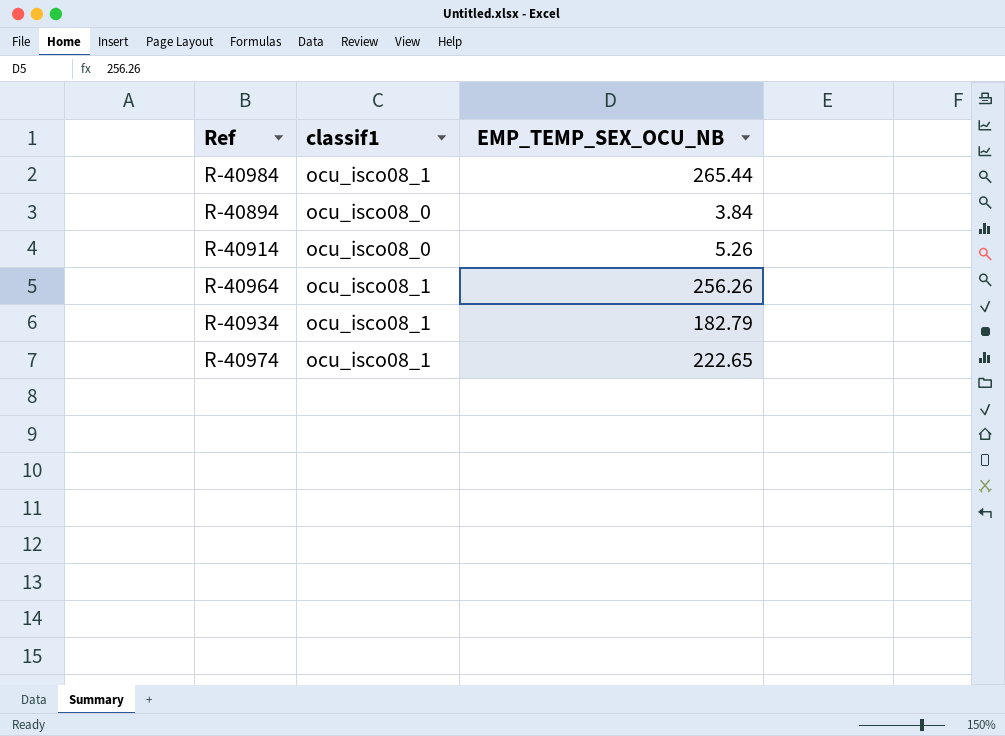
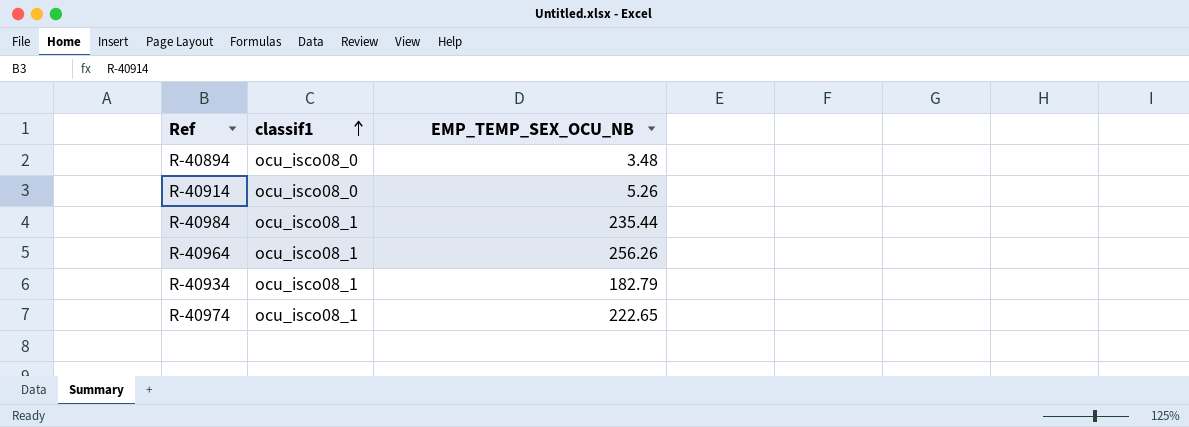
row order: none -> classif1 ascending
R-40894 | EMP_TEMP_SEX_OCU_NB: 3.84 -> 3.48
R-40984 | EMP_TEMP_SEX_OCU_NB: 265.44 -> 235.44

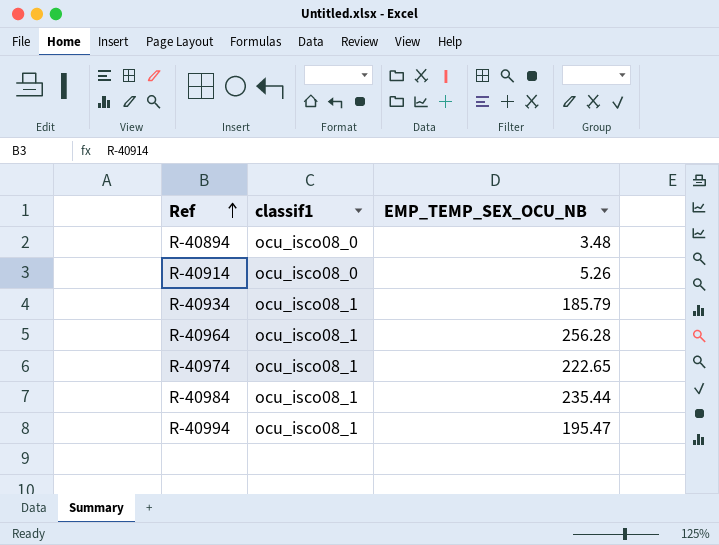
row order: classif1 ascending -> Ref ascending
R-40934 | EMP_TEMP_SEX_OCU_NB: 182.79 -> 185.79
R-40964 | EMP_TEMP_SEX_OCU_NB: 256.26 -> 256.28
row R-40994: none -> ocu_isco08_1 | 195.47

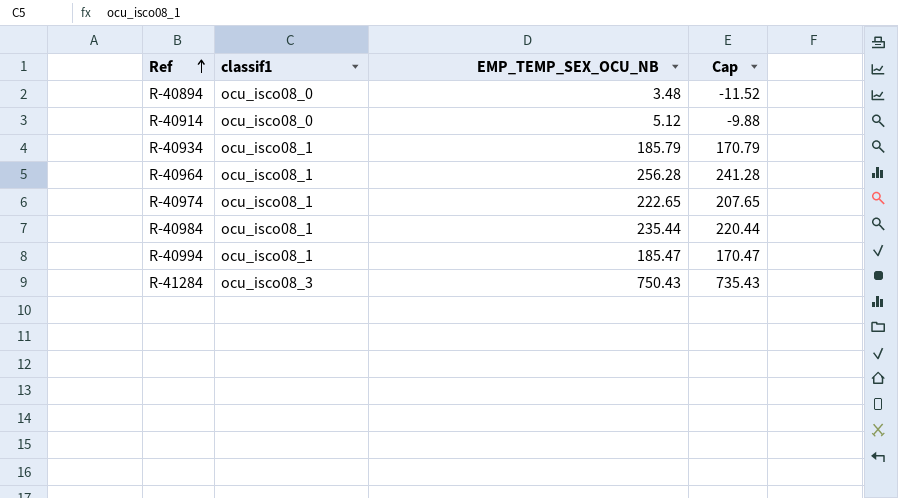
column Cap | formula: none -> [EMP_TEMP_SEX_OCU_NB] - 15
R-40914 | EMP_TEMP_SEX_OCU_NB: 5.26 -> 5.12
R-40994 | EMP_TEMP_SEX_OCU_NB: 195.47 -> 185.47
row R-41284: none -> ocu_isco08_3 | 750.43 | 735.43

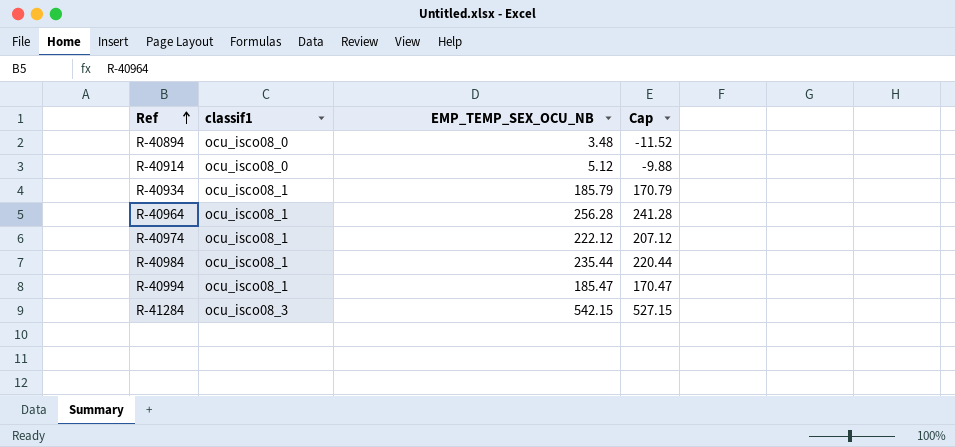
R-40974 | EMP_TEMP_SEX_OCU_NB: 222.65 -> 222.12
R-40974 | Cap: 207.65 -> 207.12
R-41284 | EMP_TEMP_SEX_OCU_NB: 750.43 -> 542.15
R-41284 | Cap: 735.43 -> 527.15

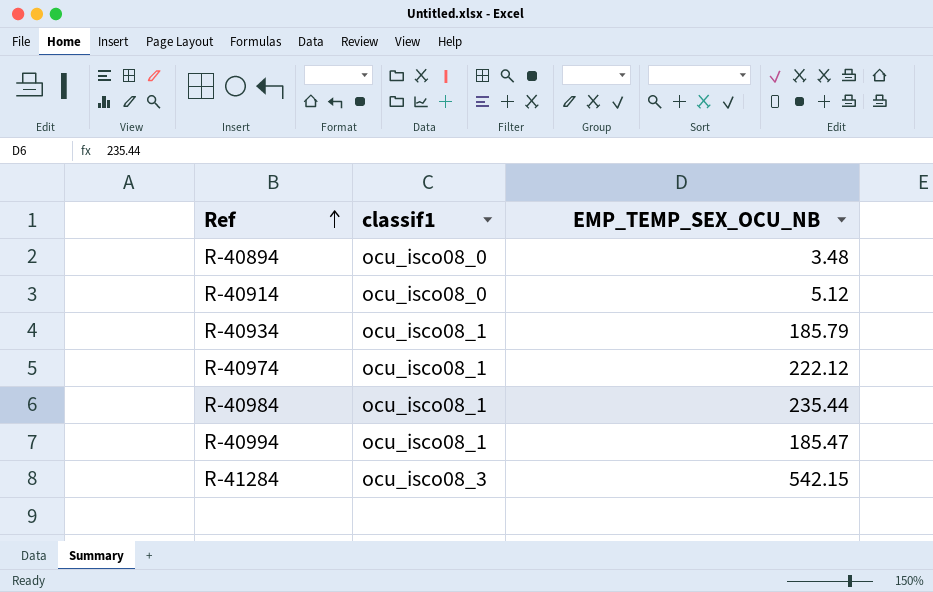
column Cap | formula: [EMP_TEMP_SEX_OCU_NB] - 15 -> none
row R-40964: ocu_isco08_1 | 256.28 | 241.28 -> none

